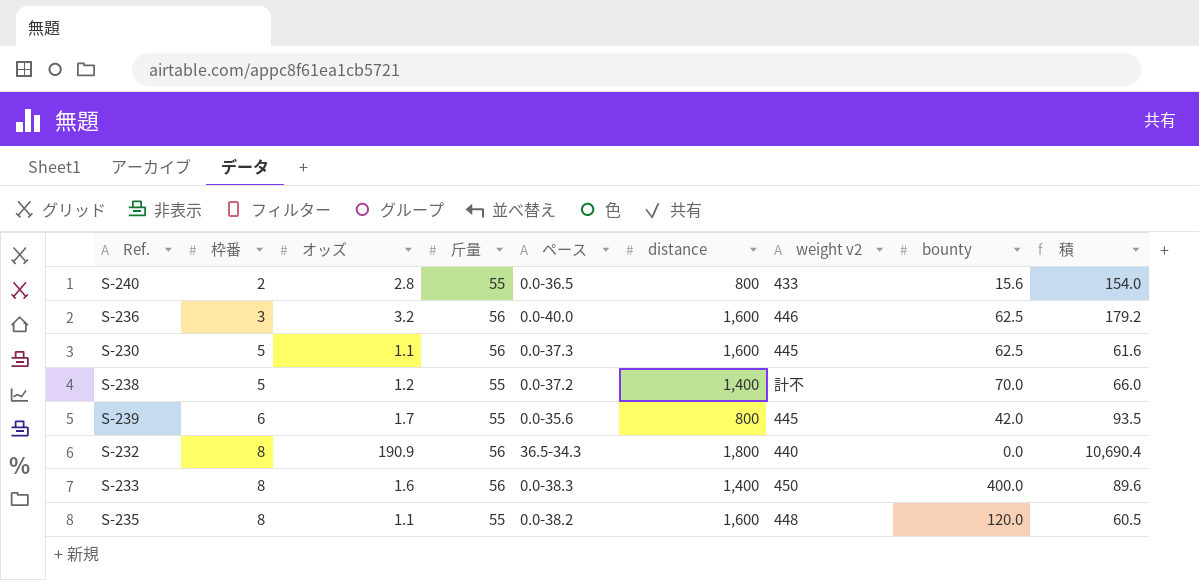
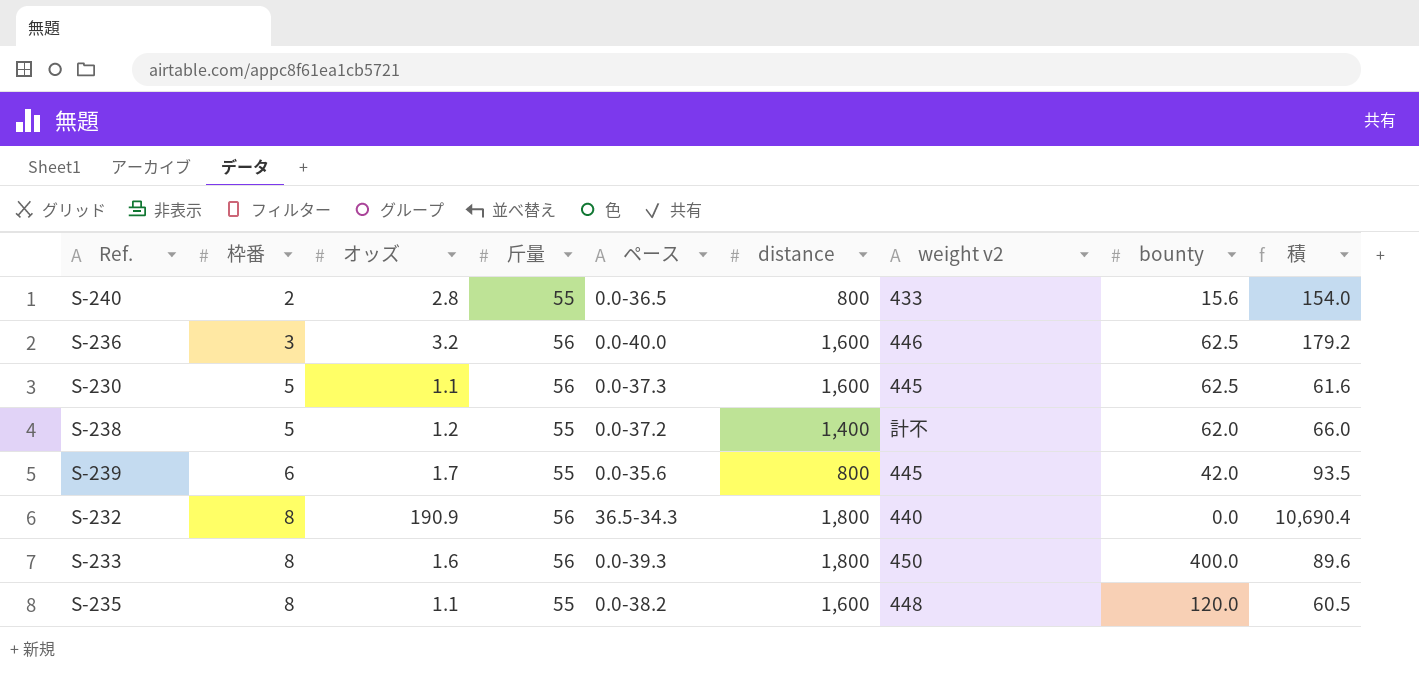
S-238 | bounty: 70.0 -> 62.0
S-233 | ペース: 0.0-38.3 -> 0.0-39.3
S-233 | distance: 1,400 -> 1,800

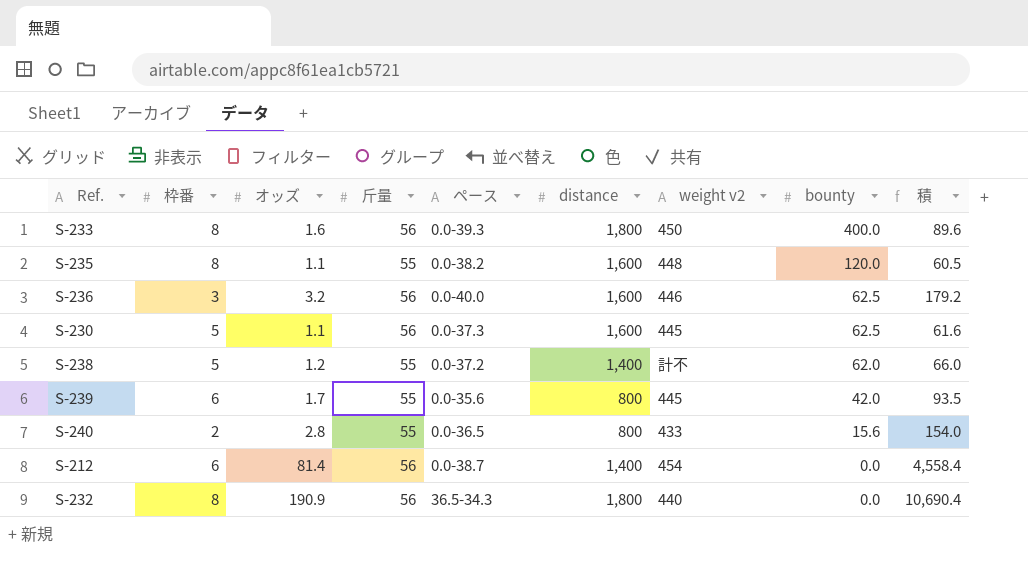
row order: 枠番 ascending -> bounty descending
row S-212: none -> 6 | 81.4 | 56 | 0.0-38.7 | 1,400 | 454 | 0.0 | 4,558.4

